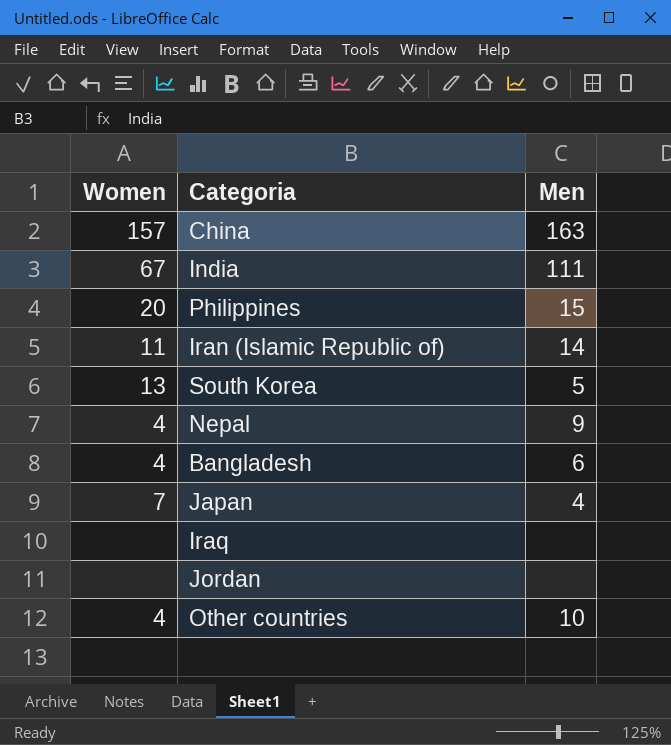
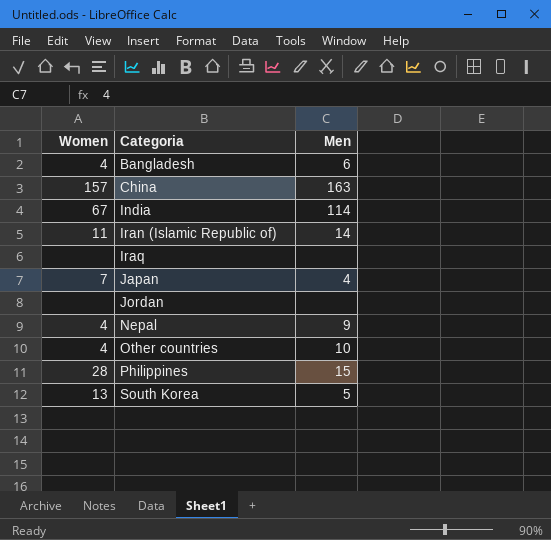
row order: none -> Categoria ascending
India | Men: 111 -> 114
Philippines | Women: 20 -> 28

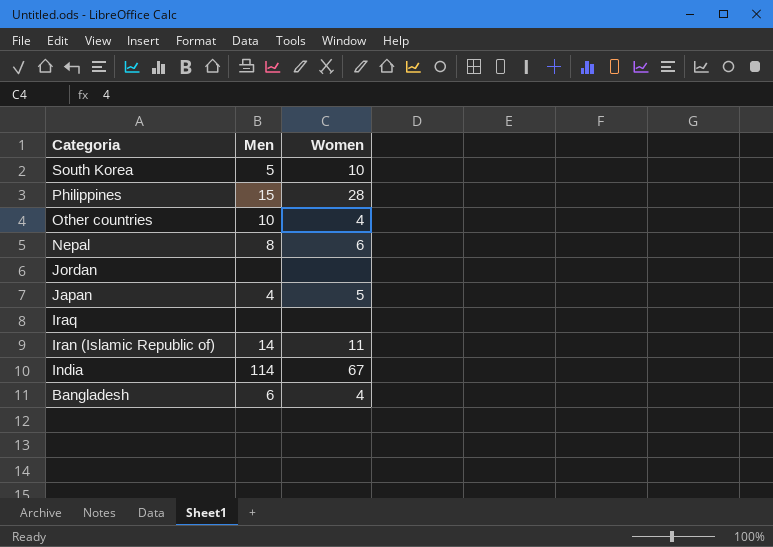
row order: Categoria ascending -> Categoria descending
column Women | position: 1 -> 3
row China: 157 | 163 -> none
South Korea | Women: 13 -> 10
Nepal | Men: 9 -> 8
Nepal | Women: 4 -> 6
Japan | Women: 7 -> 5

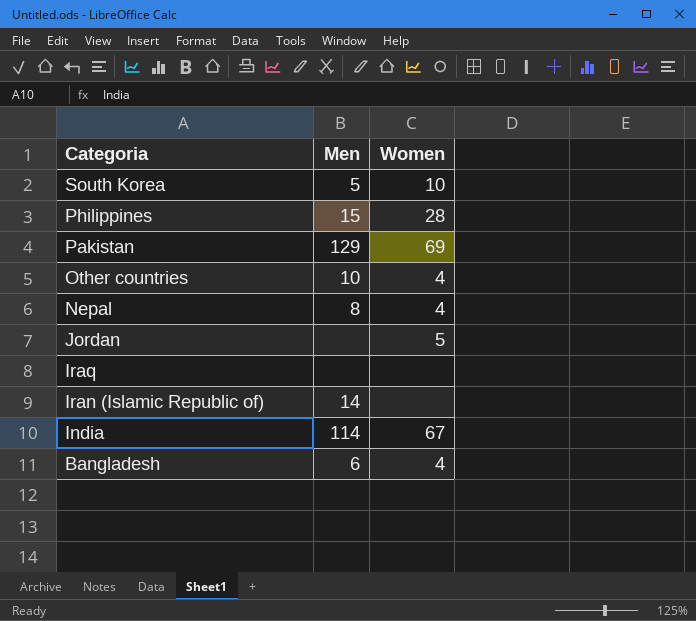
row Japan: 4 | 5 -> none
row Pakistan: none -> 129 | 69
Nepal | Women: 6 -> 4
Jordan | Women: none -> 5
Iran (Islamic Republic of) | Women: 11 -> none

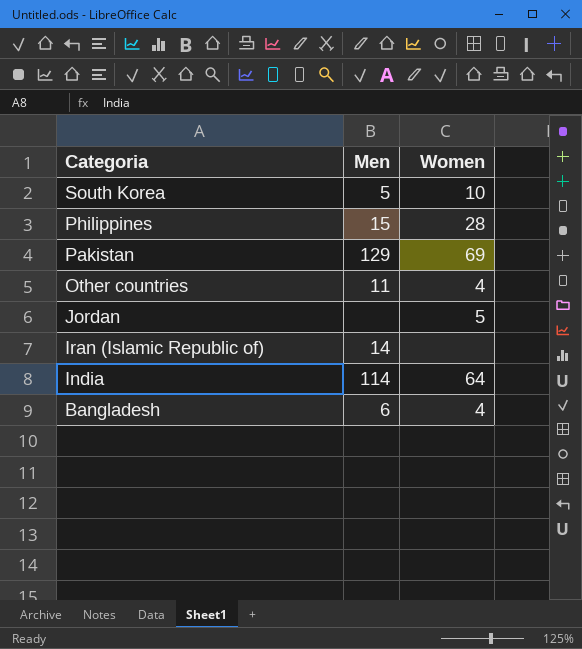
row Nepal: 8 | 4 -> none
row Iraq: none | none -> none
Other countries | Men: 10 -> 11
India | Women: 67 -> 64

